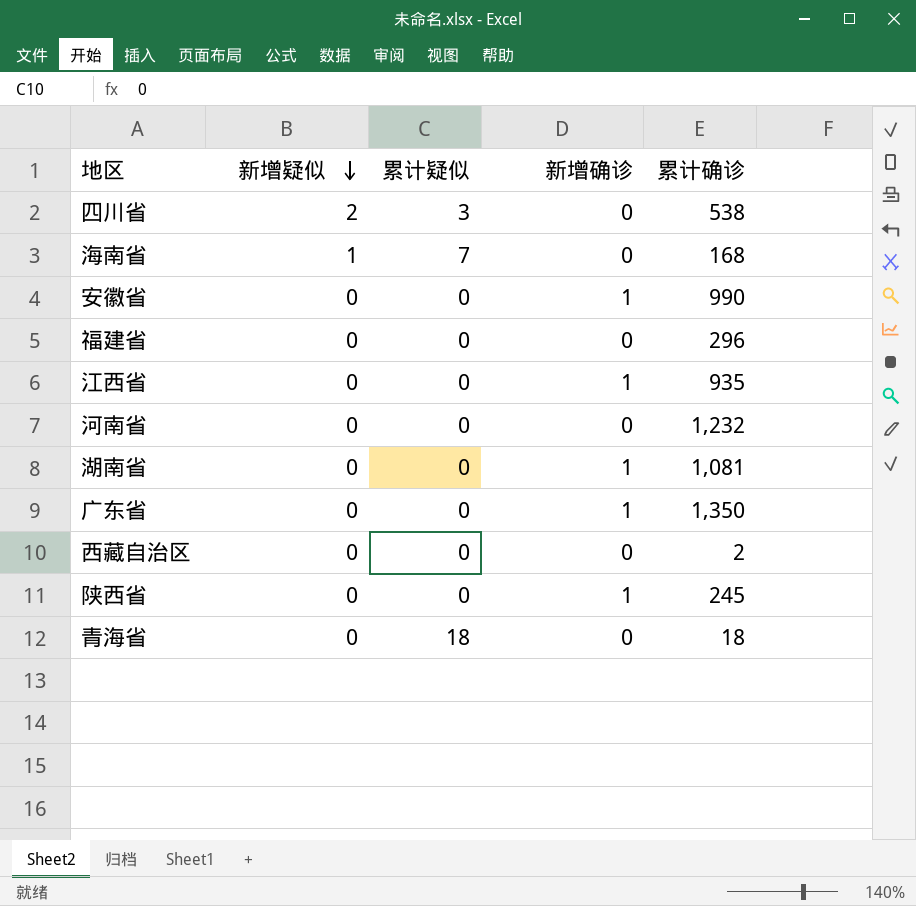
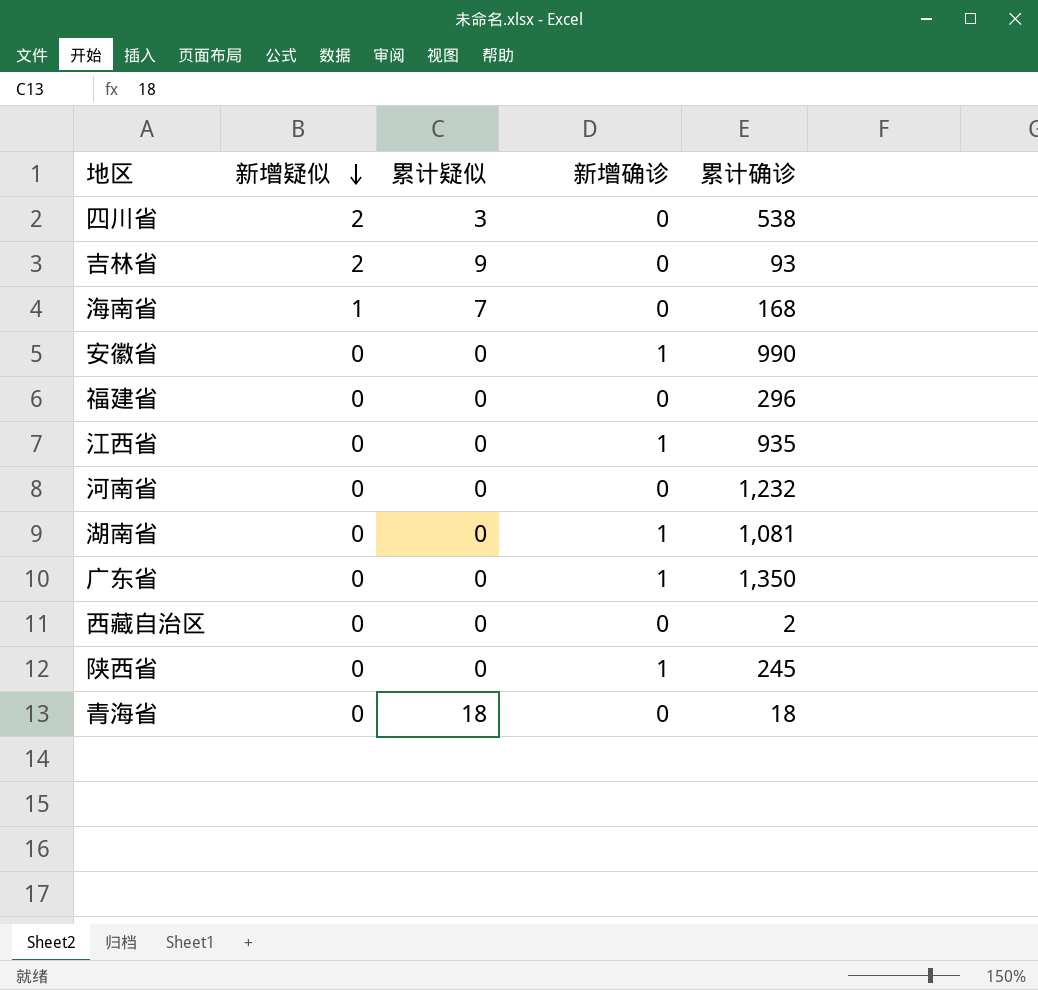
row 吉林省: none -> 2 | 9 | 0 | 93

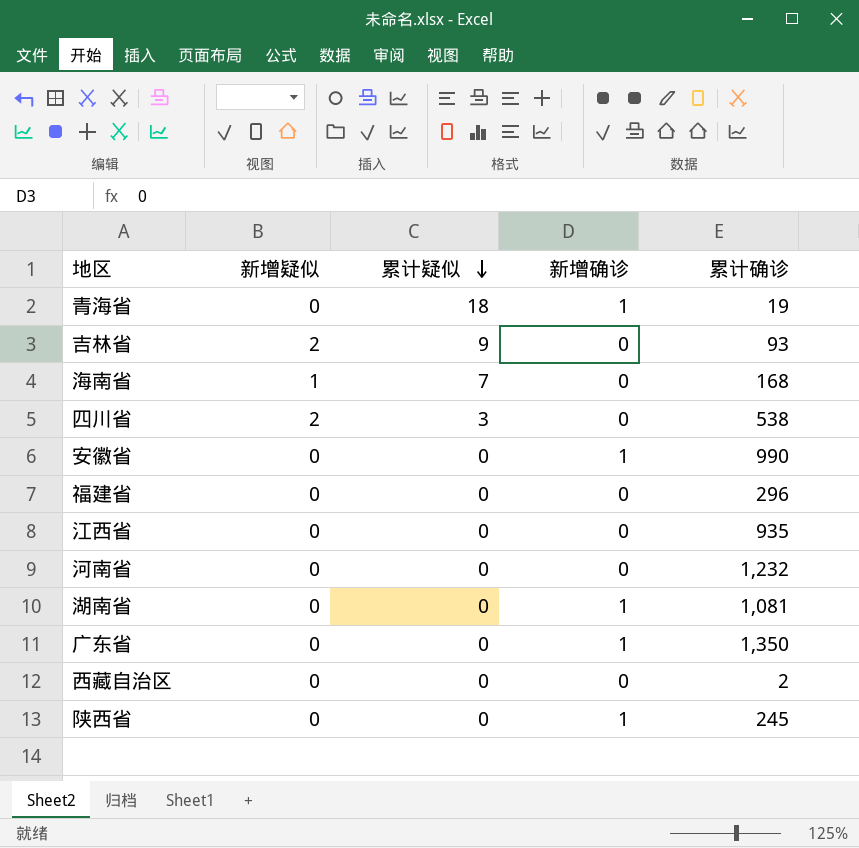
row order: 新增疑似 descending -> 累计疑似 descending
青海省 | 新增确诊: 0 -> 1
青海省 | 累计确诊: 18 -> 19
江西省 | 新增确诊: 1 -> 0

